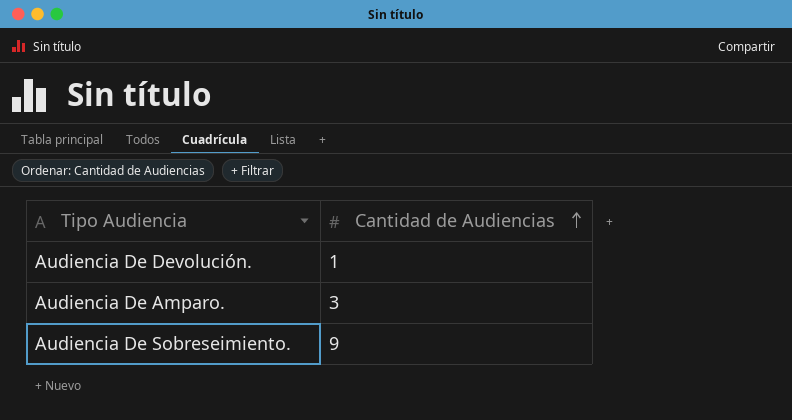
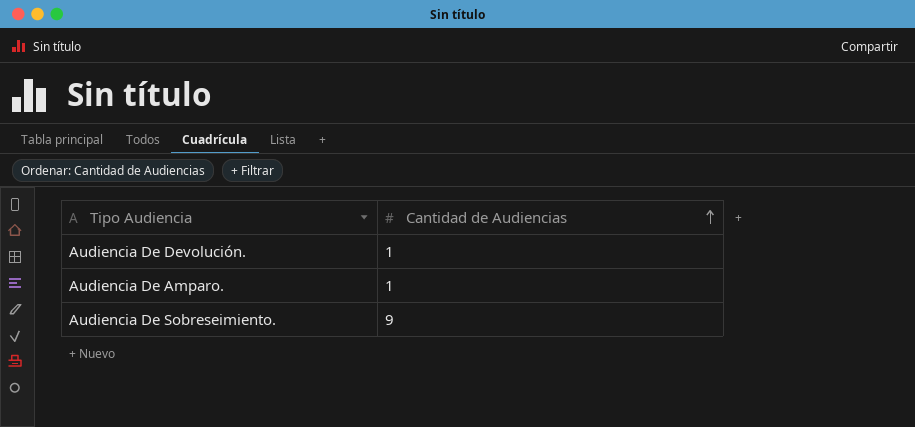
Audiencia De Amparo. | Cantidad de Audiencias: 3 -> 1

